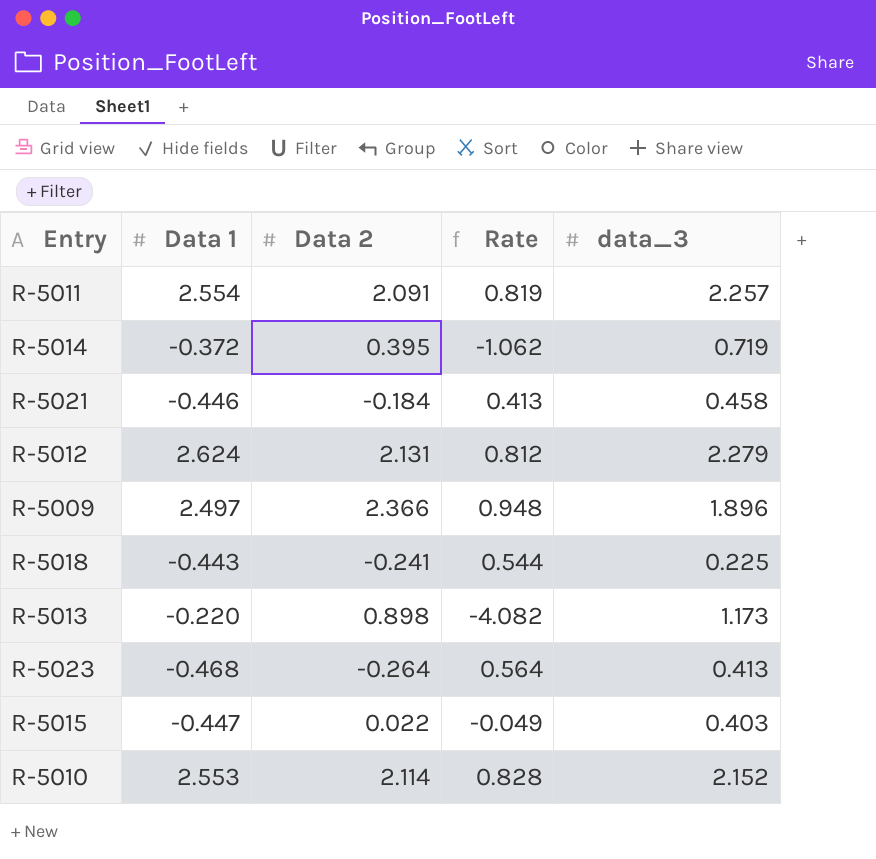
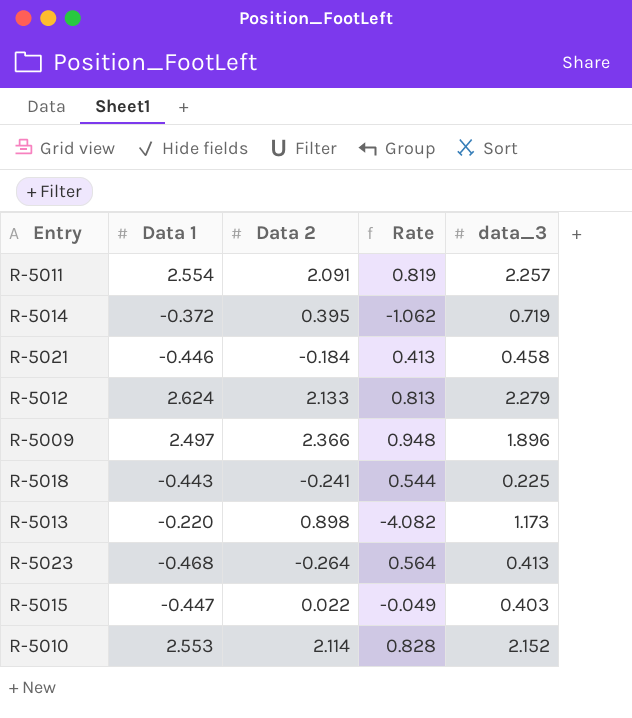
R-5012 | Data 2: 2.131 -> 2.133
R-5012 | Rate: 0.812 -> 0.813

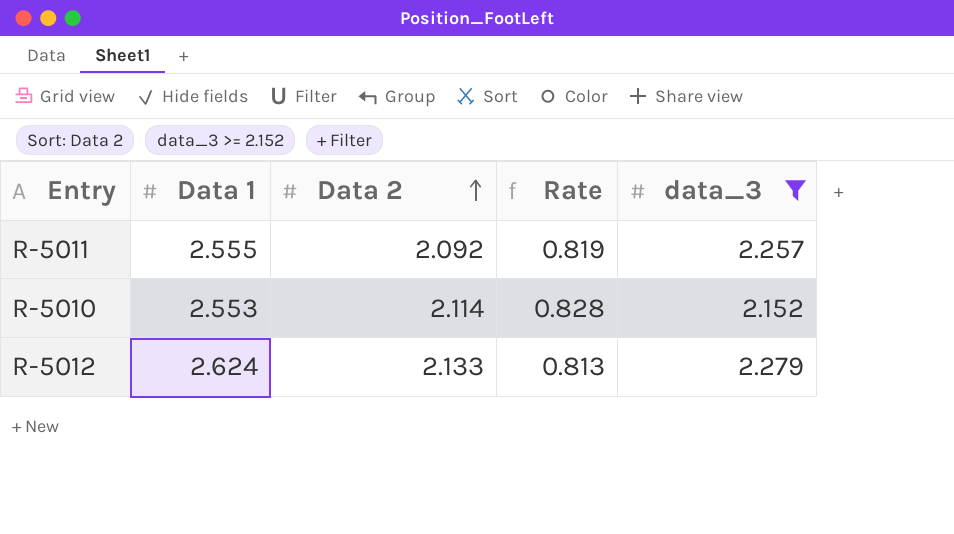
filter: none -> data_3 >= 2.152
row order: none -> Data 2 ascending
R-5011 | Data 1: 2.554 -> 2.555
R-5011 | Data 2: 2.091 -> 2.092

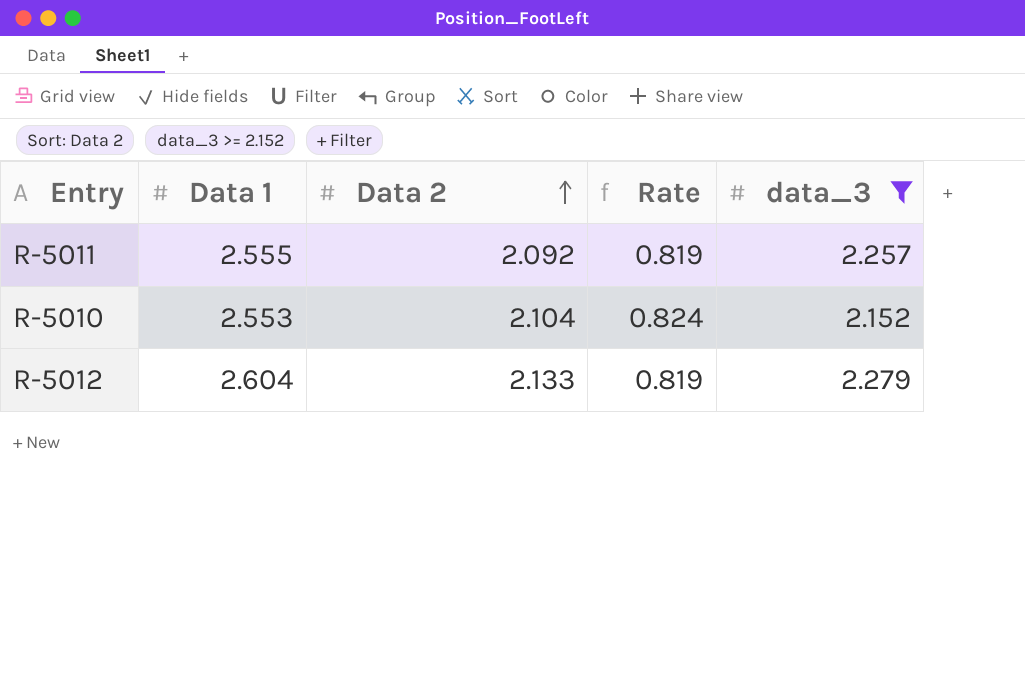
R-5010 | Data 2: 2.114 -> 2.104
R-5010 | Rate: 0.828 -> 0.824
R-5012 | Data 1: 2.624 -> 2.604
R-5012 | Rate: 0.813 -> 0.819

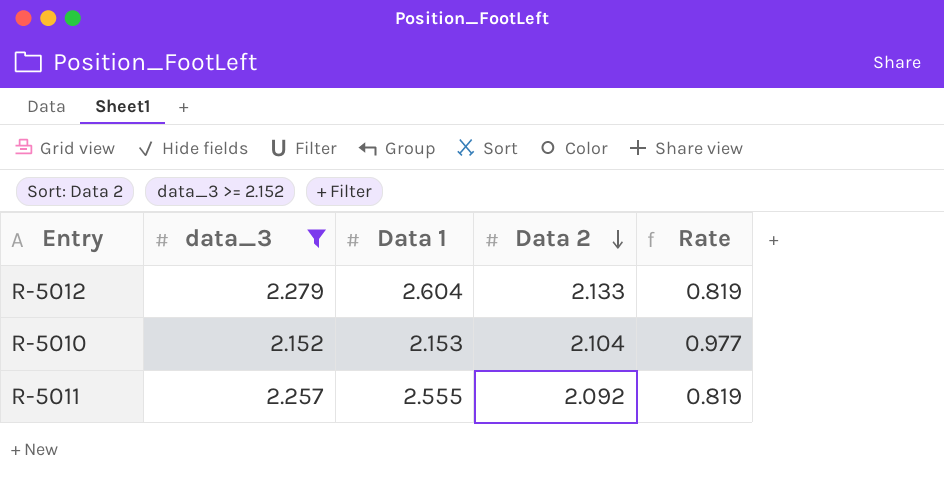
row order: Data 2 ascending -> Data 2 descending
column data_3 | position: 5 -> 2
R-5010 | Data 1: 2.553 -> 2.153
R-5010 | Rate: 0.824 -> 0.977

